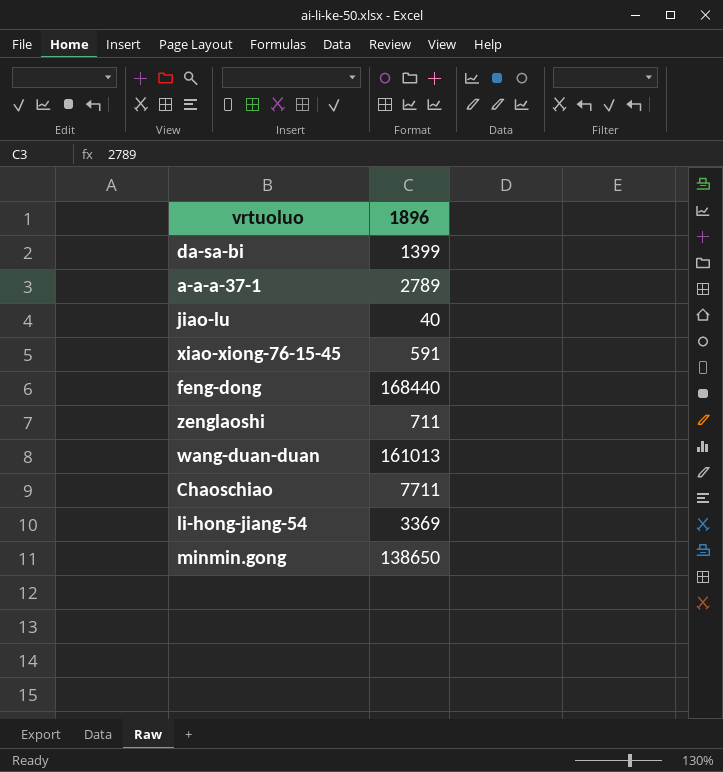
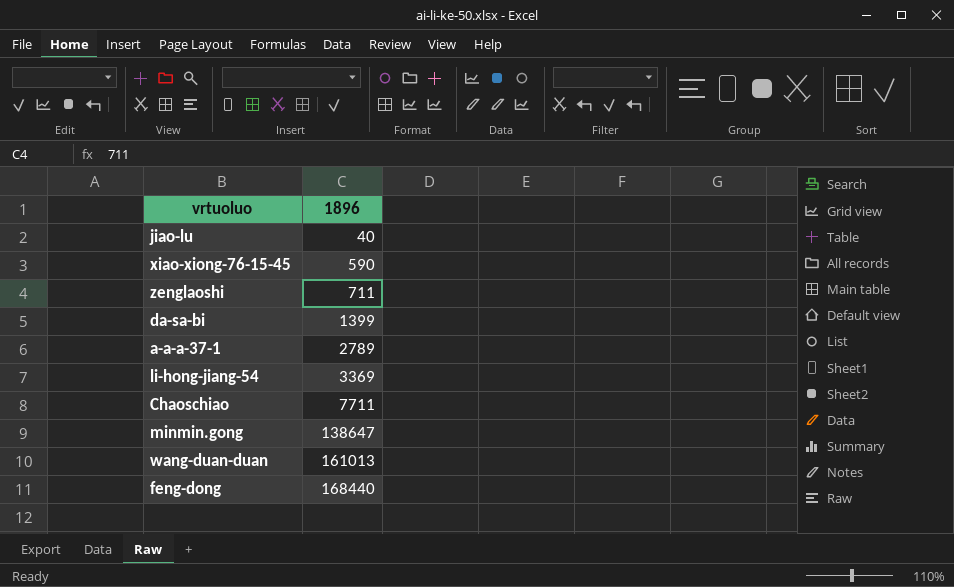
row order: none -> 1896 ascending
xiao-xiong-76-15-45 | 1896: 591 -> 590
minmin.gong | 1896: 138650 -> 138647

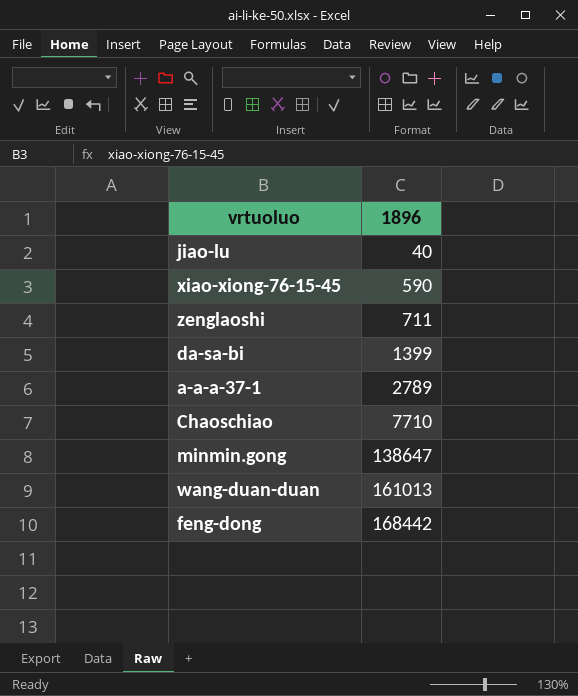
row li-hong-jiang-54: 3369 -> none
Chaoschiao | 1896: 7711 -> 7710
feng-dong | 1896: 168440 -> 168442

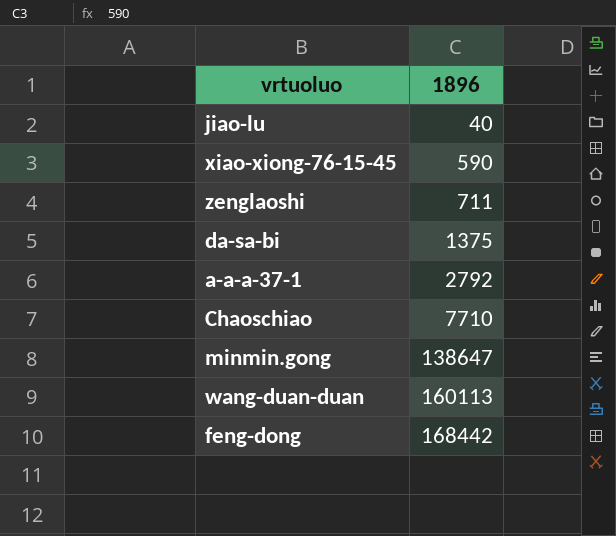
da-sa-bi | 1896: 1399 -> 1375
a-a-a-37-1 | 1896: 2789 -> 2792
wang-duan-duan | 1896: 161013 -> 160113

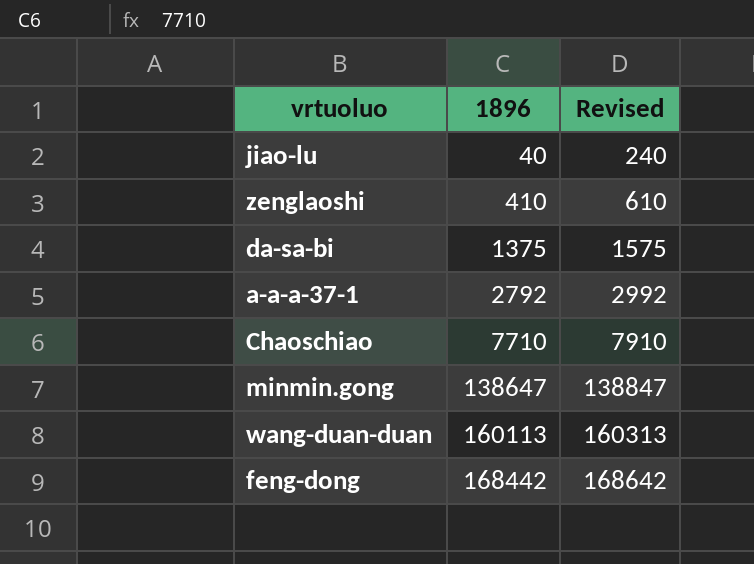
column Revised | formula: none -> [1896] + 200
row xiao-xiong-76-15-45: 590 -> none
zenglaoshi | 1896: 711 -> 410

